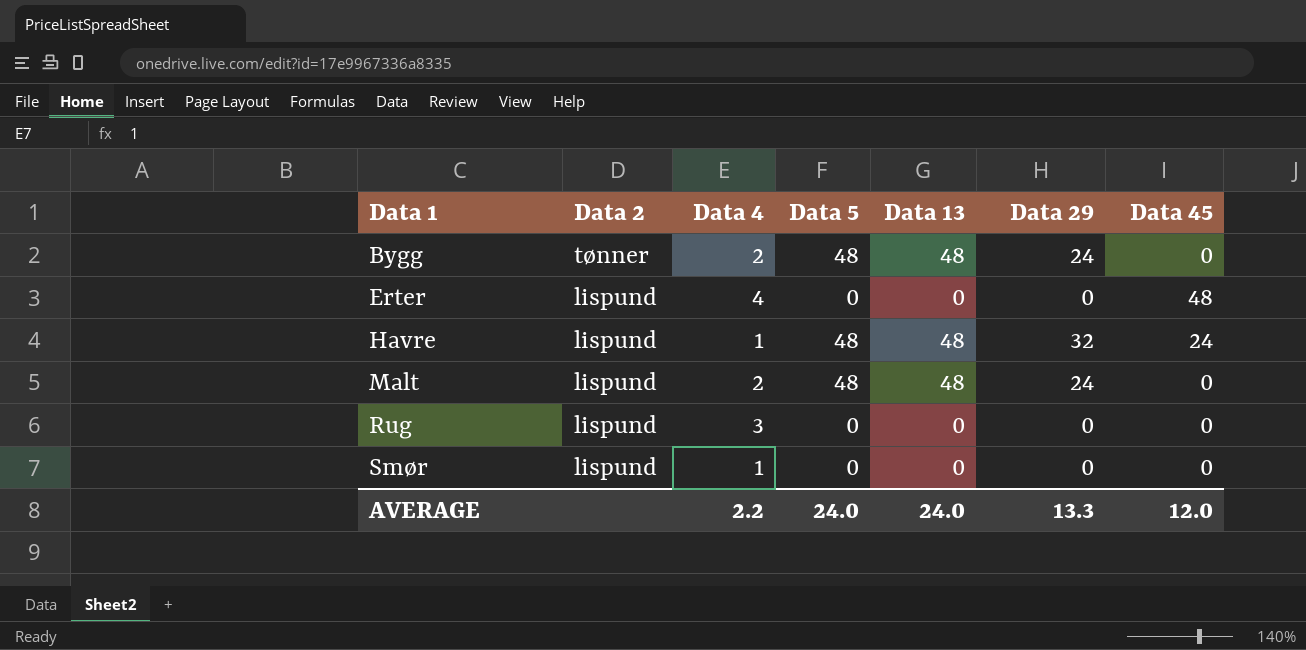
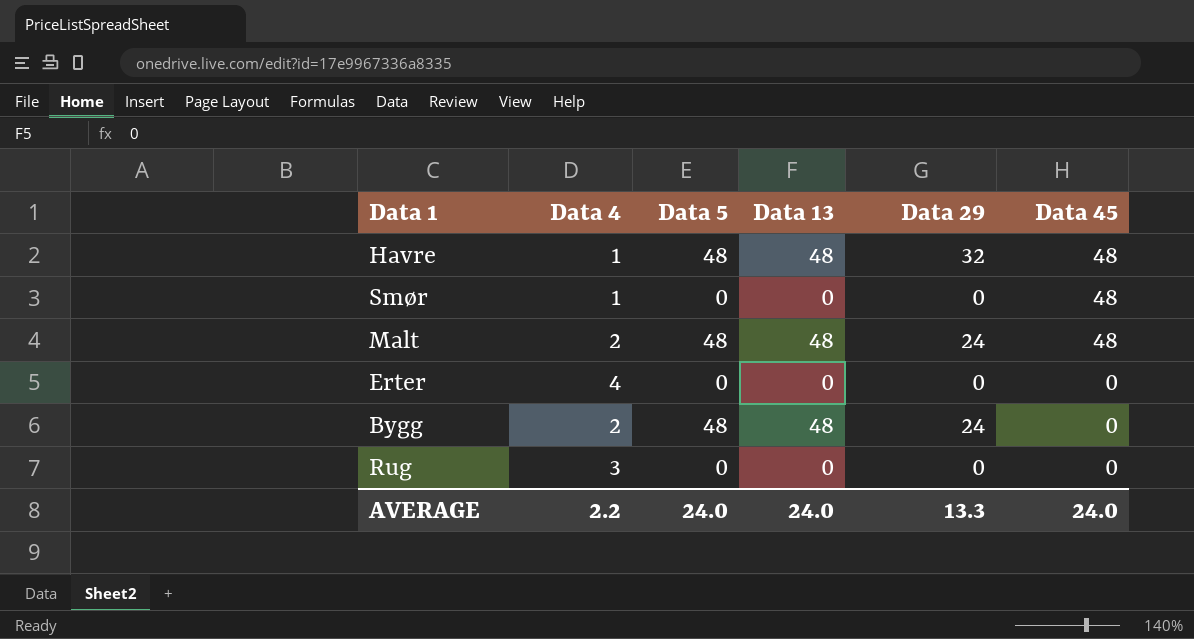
row order: Data 1 ascending -> Data 45 descending
column Data 2 | position: 2 -> none
Havre | Data 45: 24 -> 48
Smør | Data 45: 0 -> 48
Malt | Data 45: 0 -> 48
Erter | Data 45: 48 -> 0
AVERAGE | Data 45: 12.0 -> 24.0

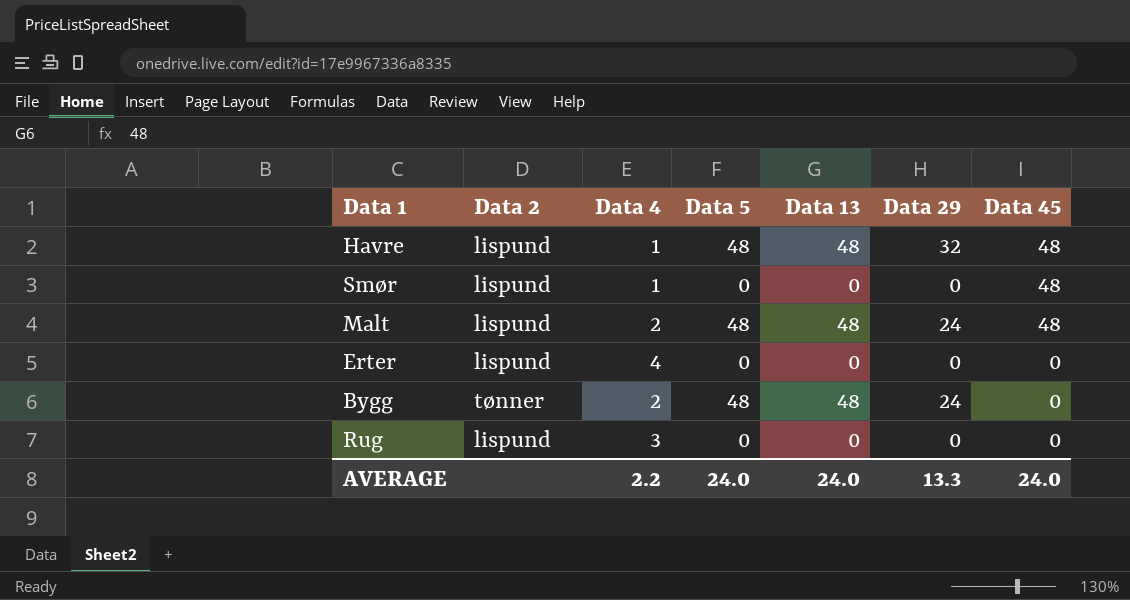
column Data 2 | position: none -> 2

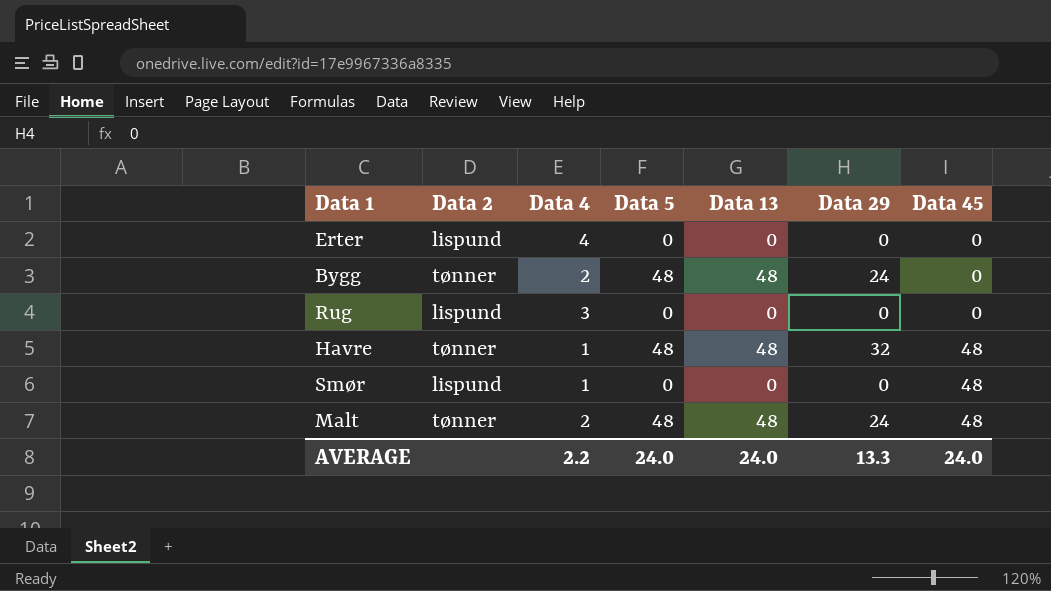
row order: Data 45 descending -> Data 45 ascending
Havre | Data 2: lispund -> tønner
Malt | Data 2: lispund -> tønner

